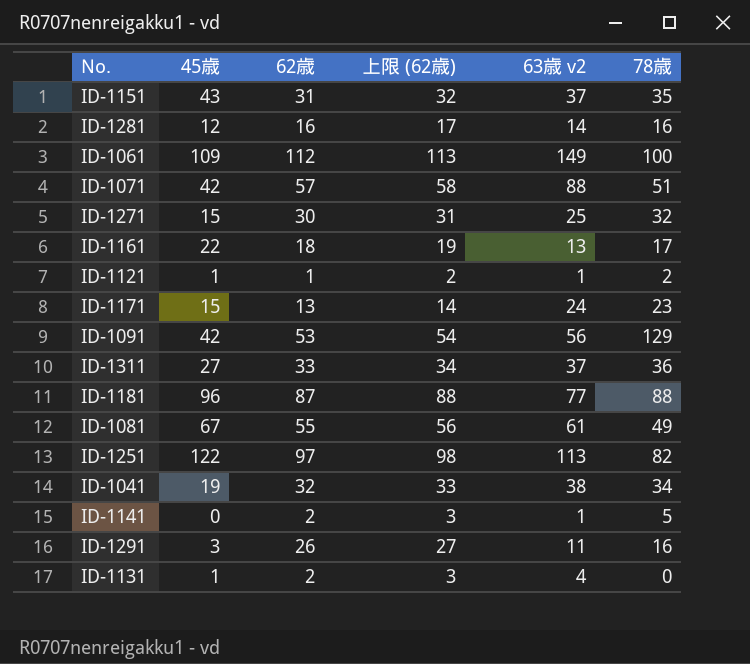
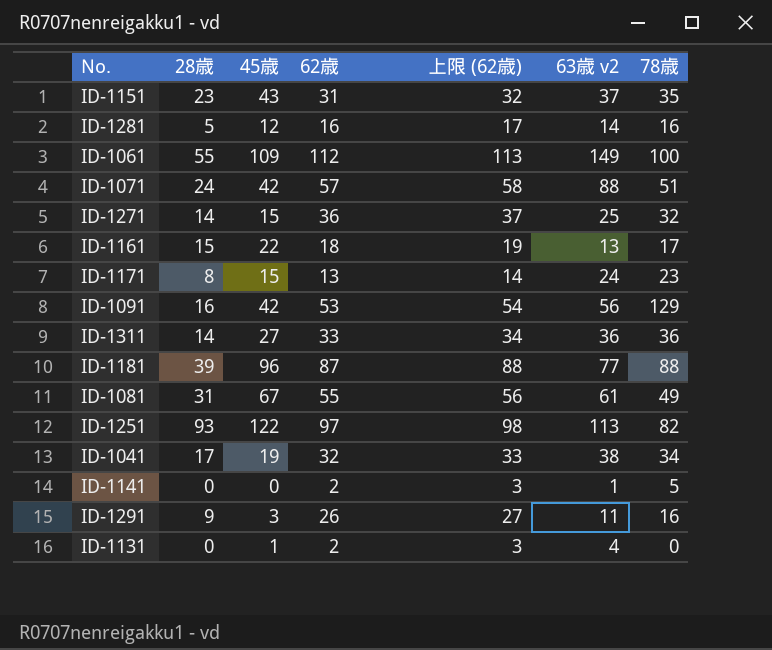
column 28歳 | position: none -> 2
row ID-1121: 1 | 1 | 2 | 1 | 2 -> none
ID-1271 | 62歳: 30 -> 36
ID-1271 | 上限 (62歳): 31 -> 37
ID-1311 | 63歳 v2: 37 -> 36

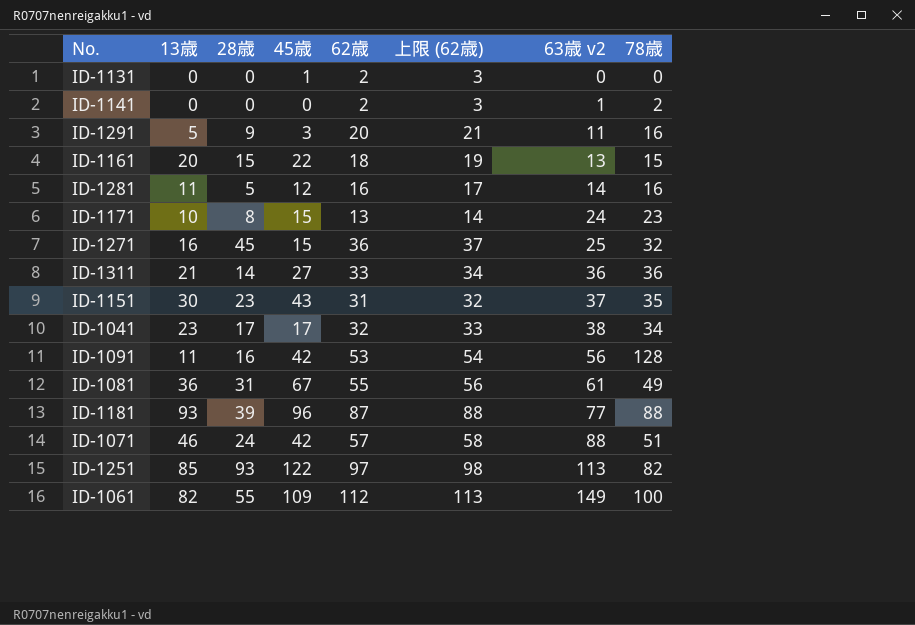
row order: none -> 63歳 v2 ascending
column 13歳 | position: none -> 2
ID-1131 | 63歳 v2: 4 -> 0
ID-1141 | 78歳: 5 -> 2
ID-1291 | 62歳: 26 -> 20
ID-1291 | 上限 (62歳): 27 -> 21
ID-1161 | 78歳: 17 -> 15
ID-1271 | 28歳: 14 -> 45
ID-1041 | 45歳: 19 -> 17
ID-1091 | 78歳: 129 -> 128

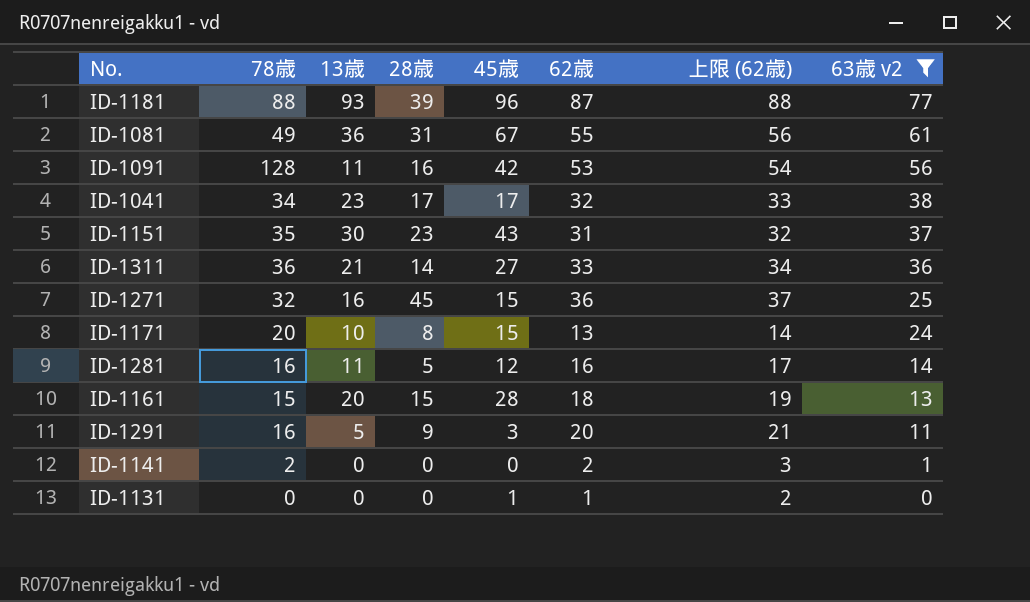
filter: none -> 63歳 v2 <= 77
row order: 63歳 v2 ascending -> 63歳 v2 descending
column 78歳 | position: 8 -> 2
ID-1171 | 78歳: 23 -> 20
ID-1161 | 45歳: 22 -> 28
ID-1131 | 62歳: 2 -> 1
ID-1131 | 上限 (62歳): 3 -> 2

